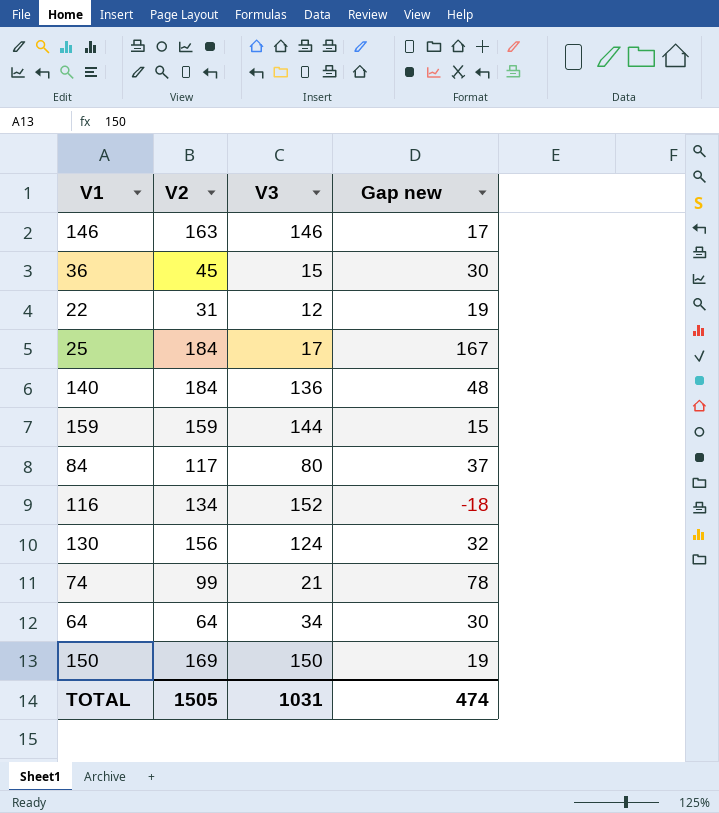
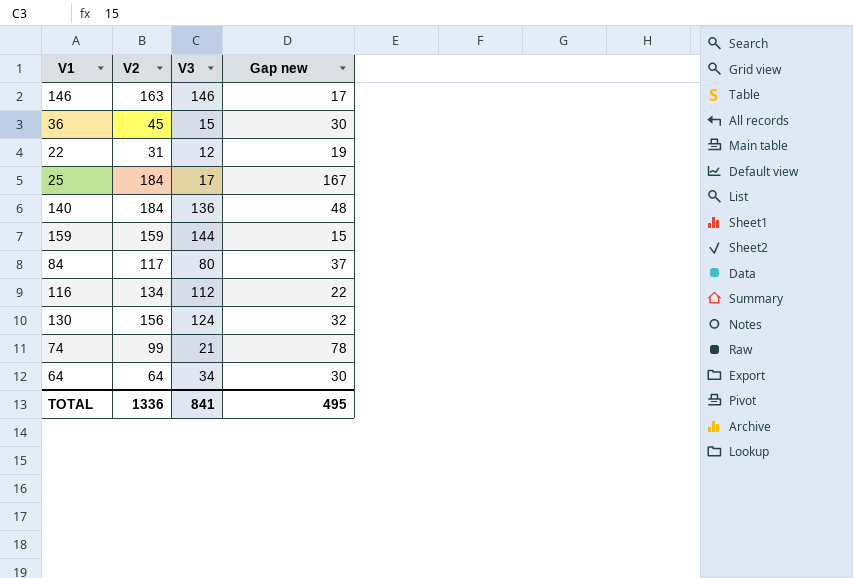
row 150: 169 | 150 | 19 -> none
116 | V3: 152 -> 112
116 | Gap new: -18 -> 22
TOTAL | V2: 1505 -> 1336
TOTAL | V3: 1031 -> 841
TOTAL | Gap new: 474 -> 495

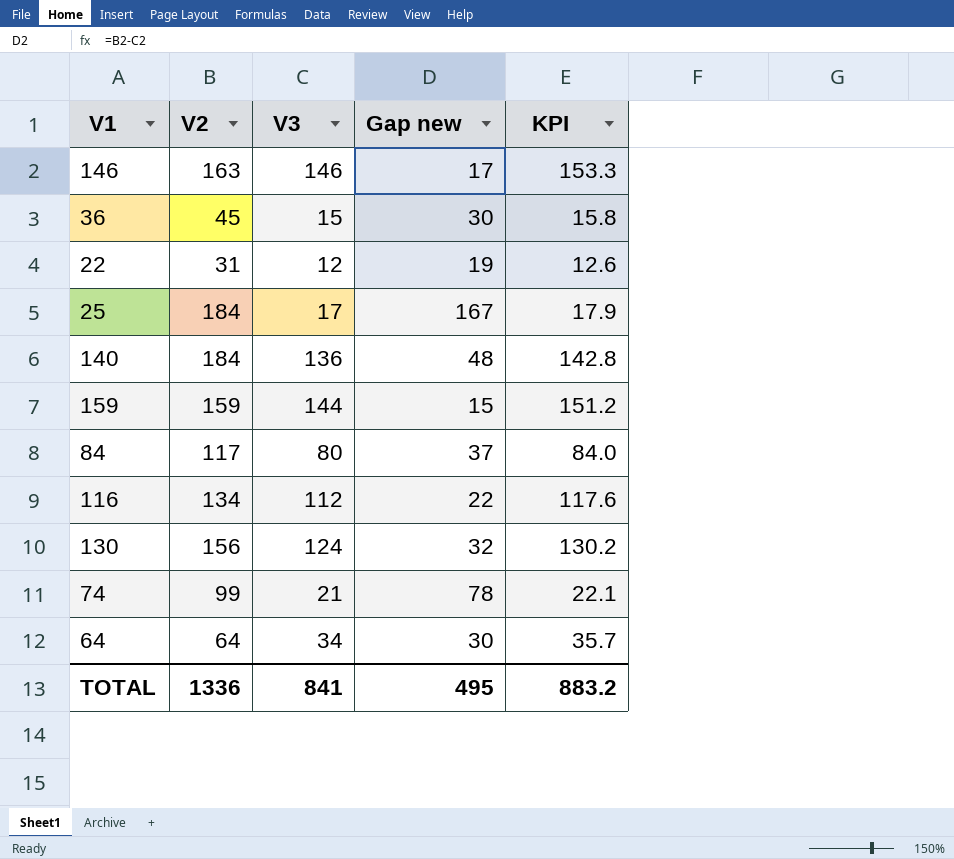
column KPI | formula: none -> [V3] * 1.05

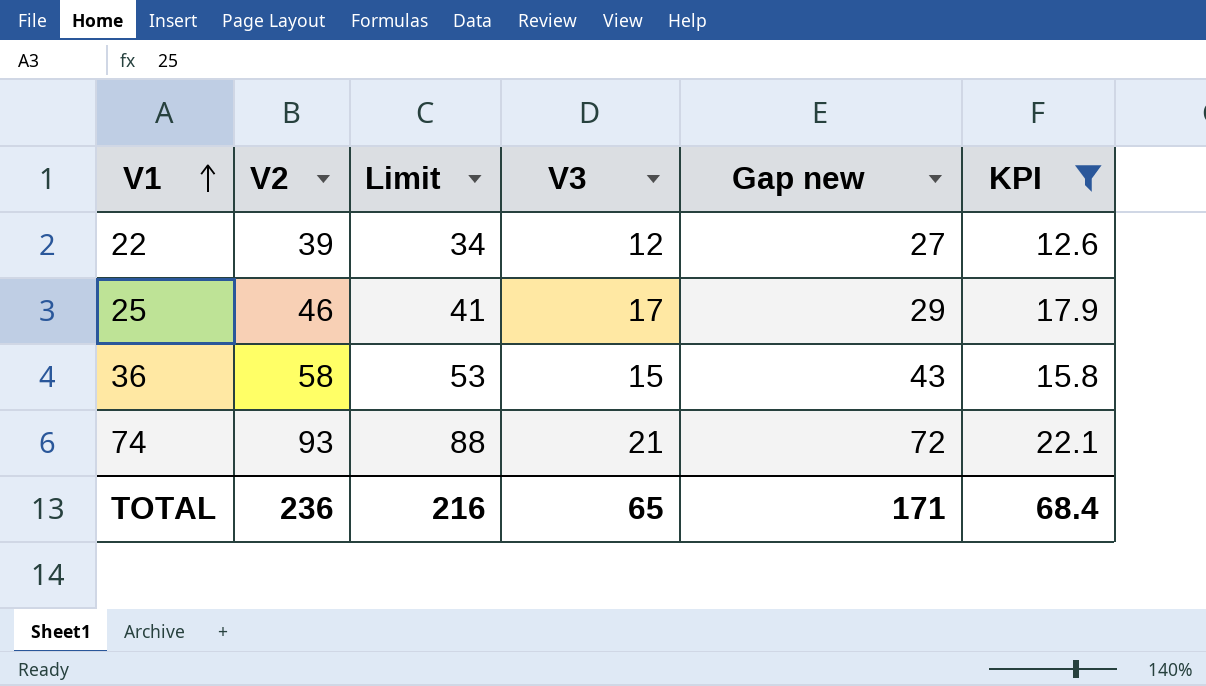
filter: none -> KPI <= 22.1
row order: none -> V1 ascending
column Limit | formula: none -> [V2] - 5
22 | V2: 31 -> 39
22 | Gap new: 19 -> 27
25 | V2: 184 -> 46
25 | Gap new: 167 -> 29
36 | V2: 45 -> 58
36 | Gap new: 30 -> 43
74 | V2: 99 -> 93
74 | Gap new: 78 -> 72
TOTAL | V2: 1336 -> 236
TOTAL | V3: 841 -> 65
TOTAL | Gap new: 495 -> 171
TOTAL | KPI: 883.2 -> 68.4

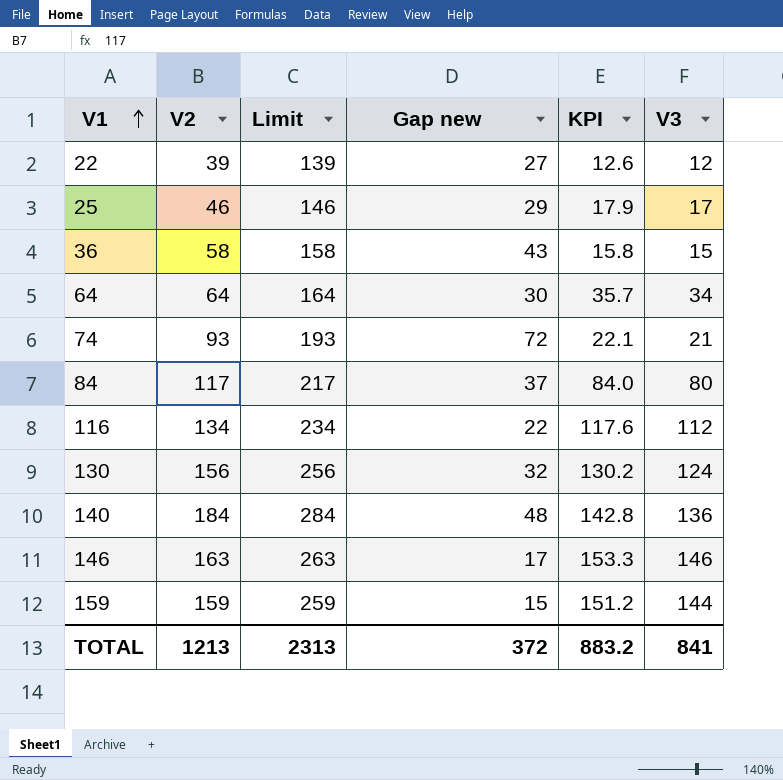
filter: KPI <= 22.1 -> none
column Limit | formula: [V2] - 5 -> [V2] + 100
column V3 | position: 4 -> 6
TOTAL | V2: 236 -> 1213
TOTAL | Limit: 216 -> 2313
TOTAL | Gap new: 171 -> 372
TOTAL | KPI: 68.4 -> 883.2
TOTAL | V3: 65 -> 841

